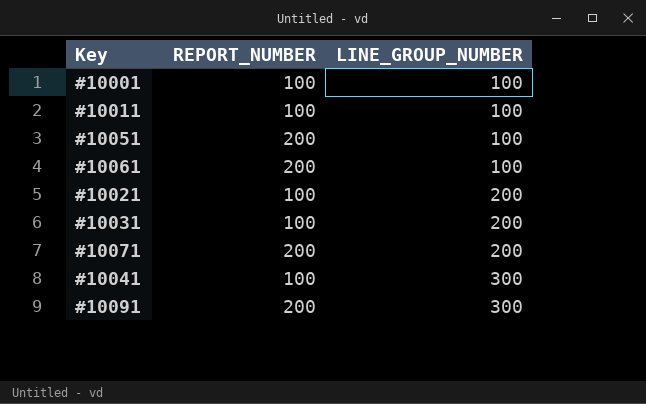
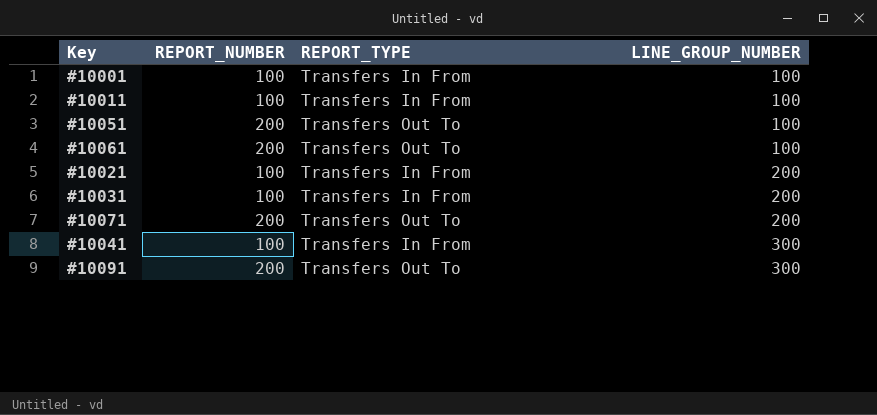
column REPORT_TYPE | position: none -> 3

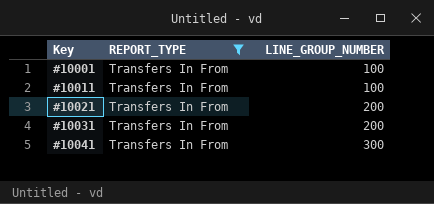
filter: none -> REPORT_TYPE = Transfers In From
column REPORT_NUMBER | position: 2 -> none

